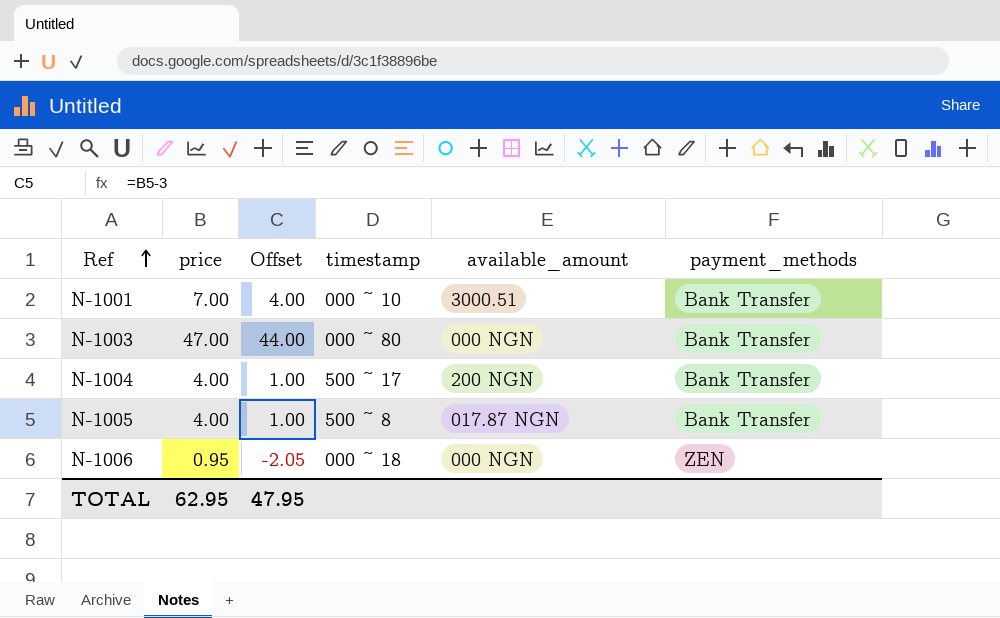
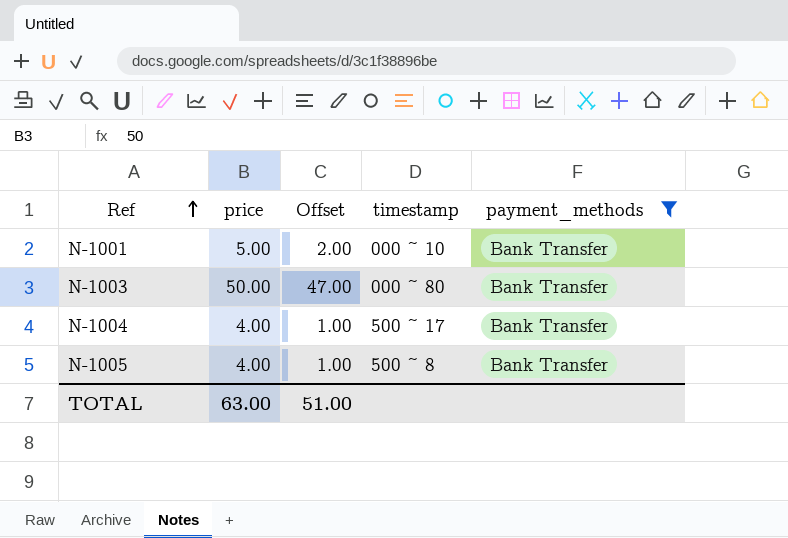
filter: none -> payment_methods = Bank Transfer
column available_amount | position: 5 -> none
N-1001 | price: 7.00 -> 5.00
N-1001 | Offset: 4.00 -> 2.00
N-1003 | price: 47.00 -> 50.00
N-1003 | Offset: 44.00 -> 47.00
TOTAL | price: 62.95 -> 63.00
TOTAL | Offset: 47.95 -> 51.00

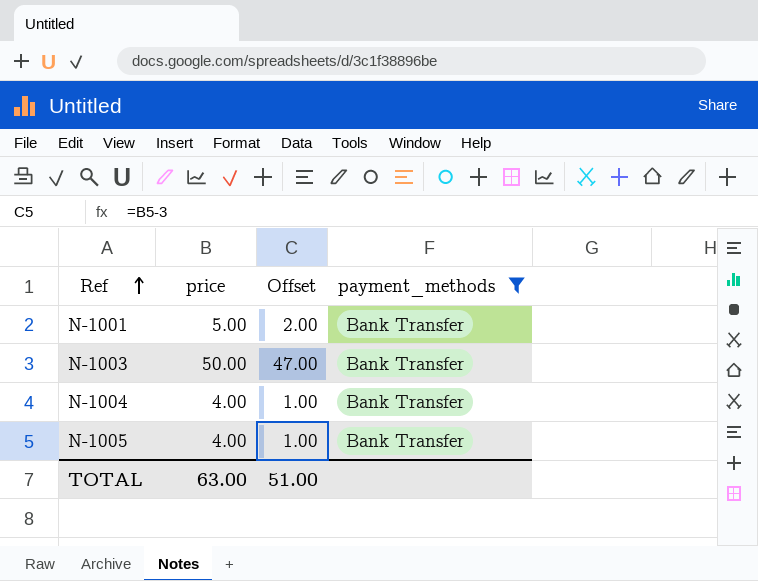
column timestamp | position: 4 -> none

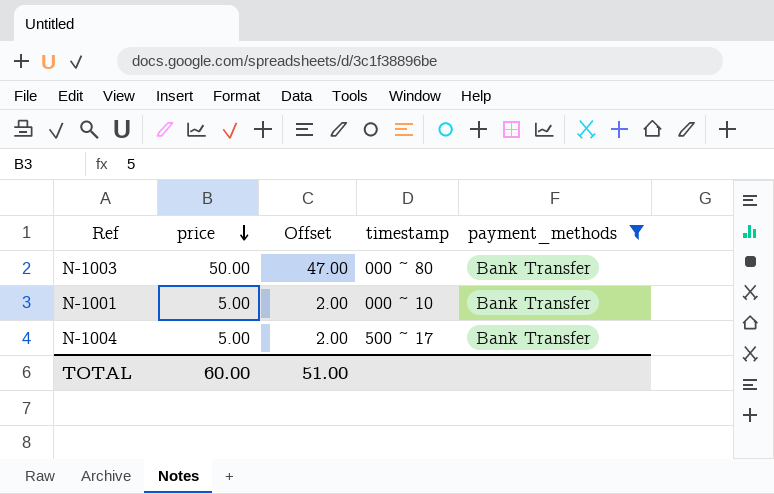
row order: Ref ascending -> price descending
column timestamp | position: none -> 4
row N-1005: 4.00 | 1.00 | Bank Transfer -> none
N-1004 | price: 4.00 -> 5.00
N-1004 | Offset: 1.00 -> 2.00
TOTAL | price: 63.00 -> 60.00

